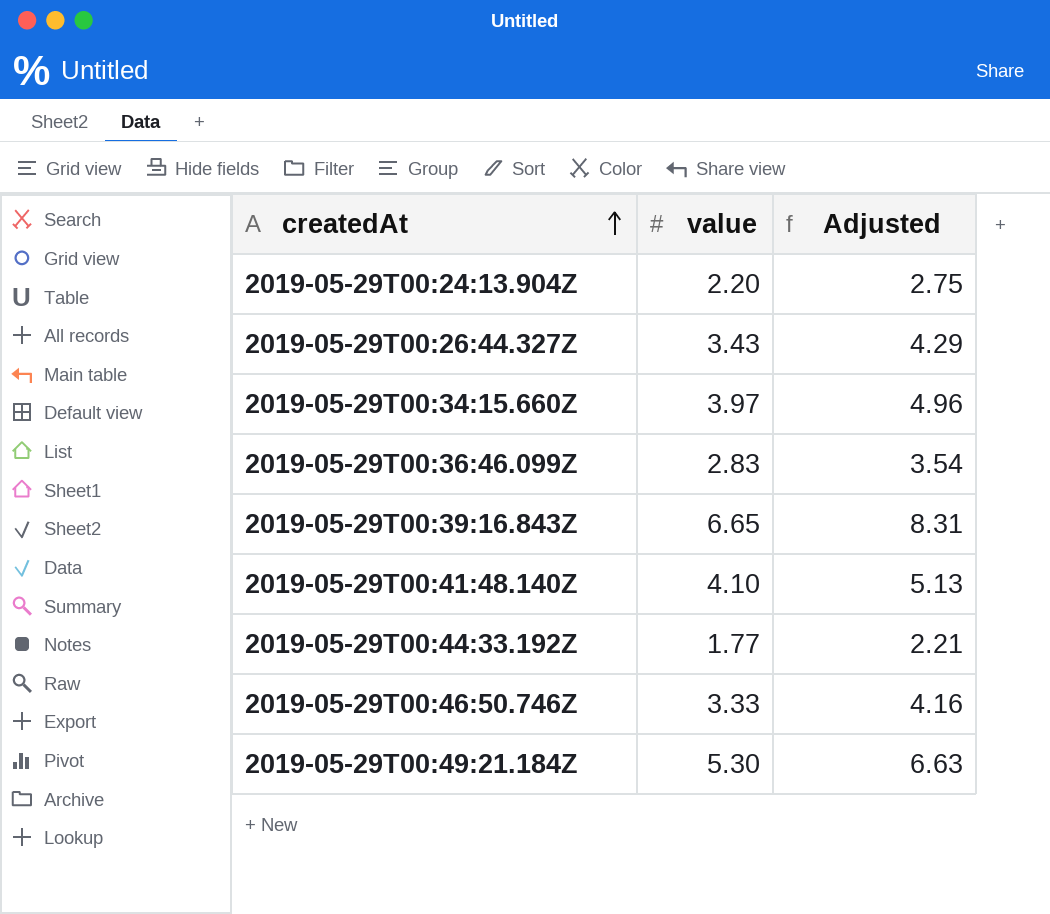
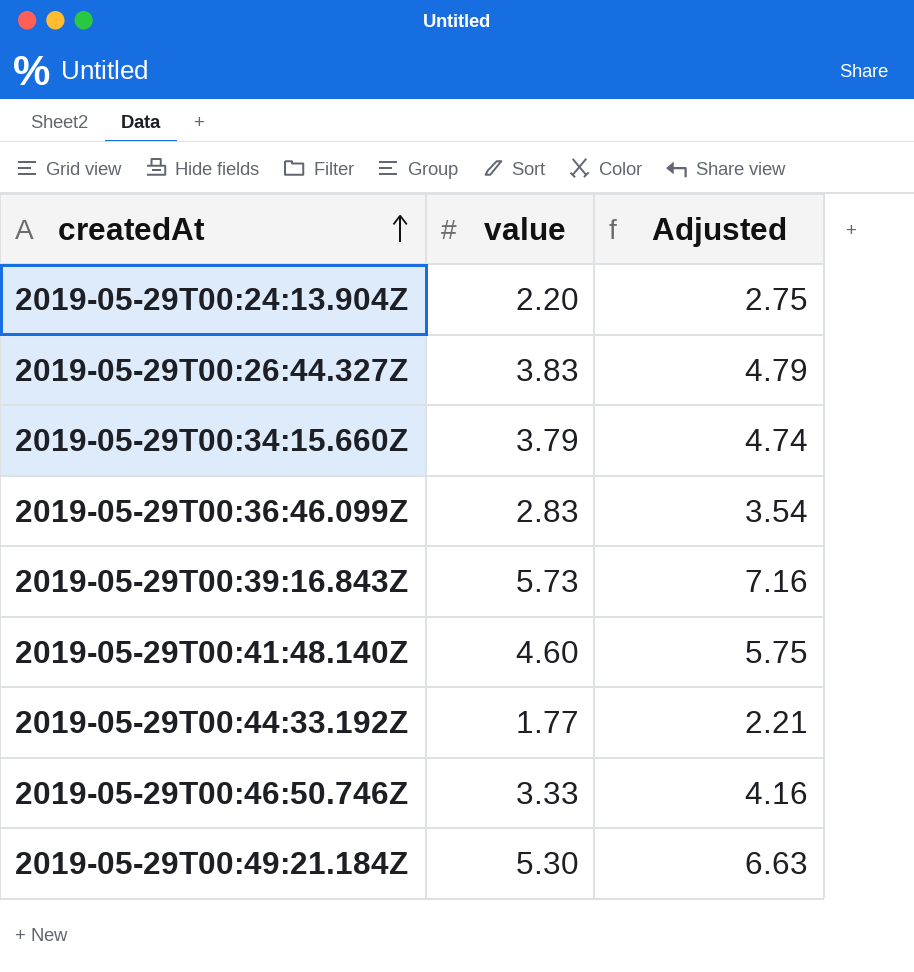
2019-05-29T00:26:44.327Z | value: 3.43 -> 3.83
2019-05-29T00:26:44.327Z | Adjusted: 4.29 -> 4.79
2019-05-29T00:34:15.660Z | value: 3.97 -> 3.79
2019-05-29T00:34:15.660Z | Adjusted: 4.96 -> 4.74
2019-05-29T00:39:16.843Z | value: 6.65 -> 5.73
2019-05-29T00:39:16.843Z | Adjusted: 8.31 -> 7.16
2019-05-29T00:41:48.140Z | value: 4.10 -> 4.60
2019-05-29T00:41:48.140Z | Adjusted: 5.13 -> 5.75

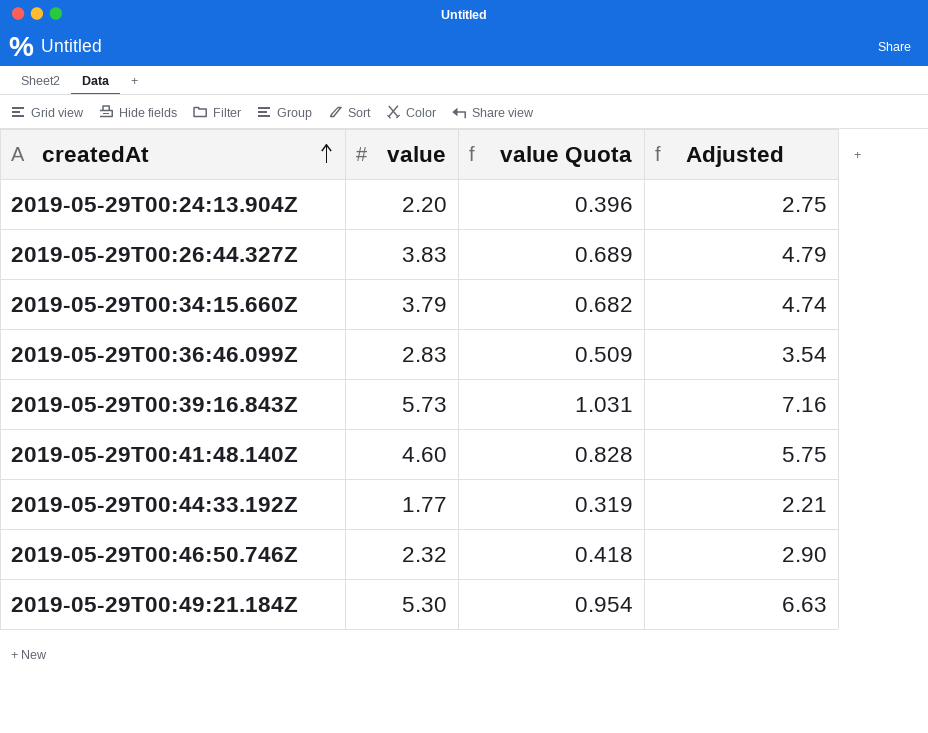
column value Quota | formula: none -> [value] * 0.18
2019-05-29T00:46:50.746Z | value: 3.33 -> 2.32
2019-05-29T00:46:50.746Z | Adjusted: 4.16 -> 2.90

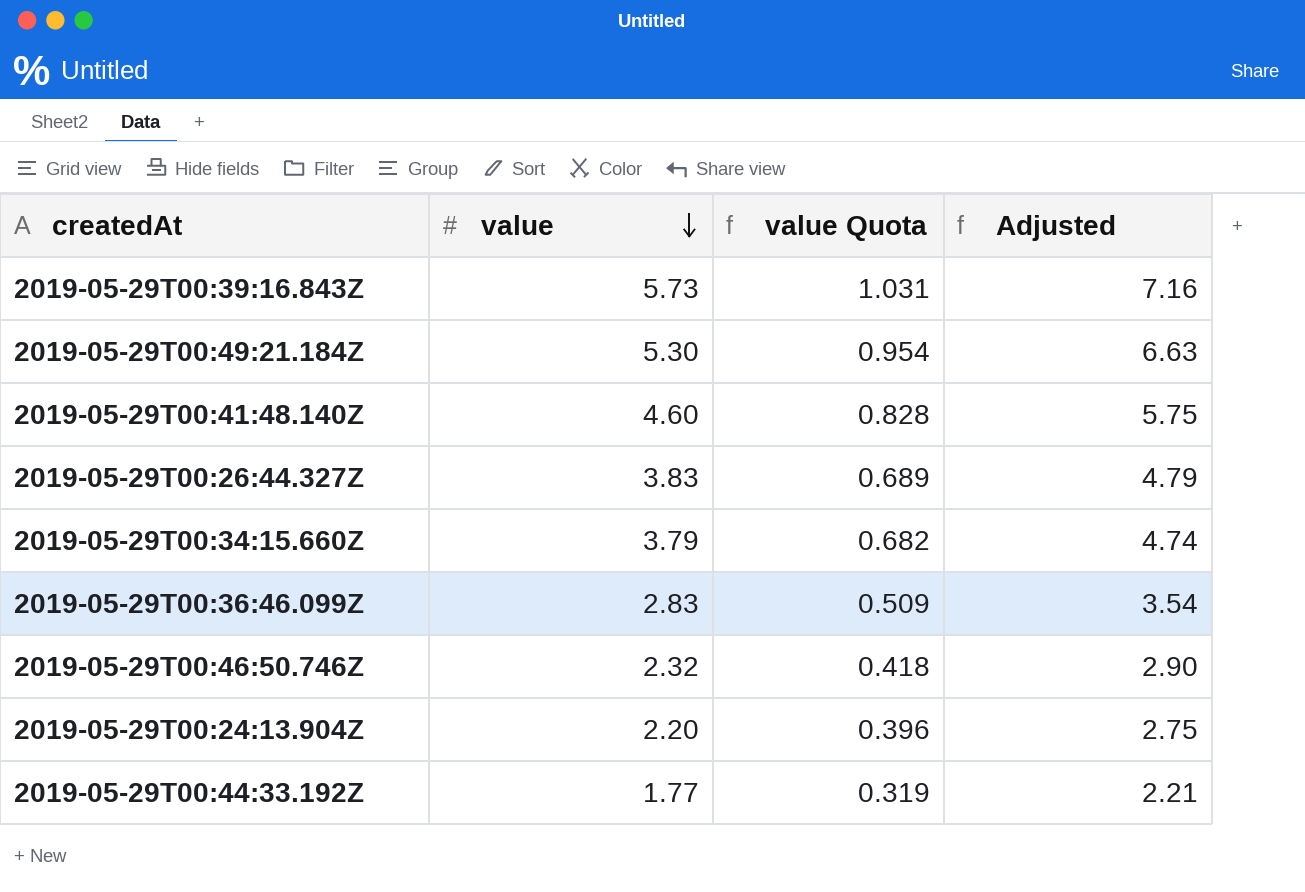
row order: createdAt ascending -> value descending

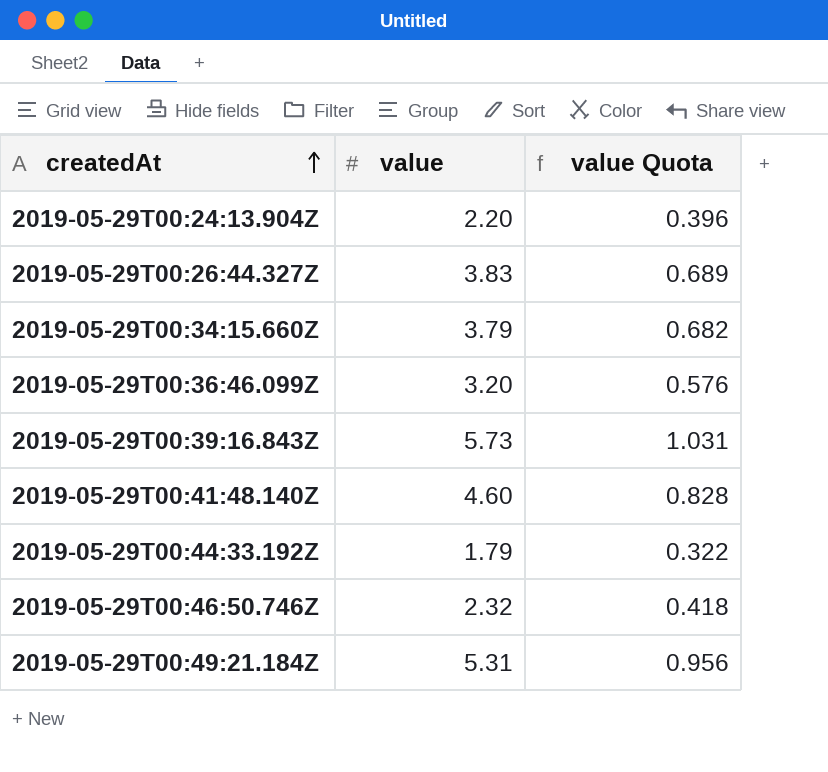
row order: value descending -> createdAt ascending
column Adjusted | formula: [value] * 1.25 -> none
2019-05-29T00:36:46.099Z | value: 2.83 -> 3.20
2019-05-29T00:36:46.099Z | value Quota: 0.509 -> 0.576
2019-05-29T00:44:33.192Z | value: 1.77 -> 1.79
2019-05-29T00:44:33.192Z | value Quota: 0.319 -> 0.322
2019-05-29T00:49:21.184Z | value: 5.30 -> 5.31
2019-05-29T00:49:21.184Z | value Quota: 0.954 -> 0.956

